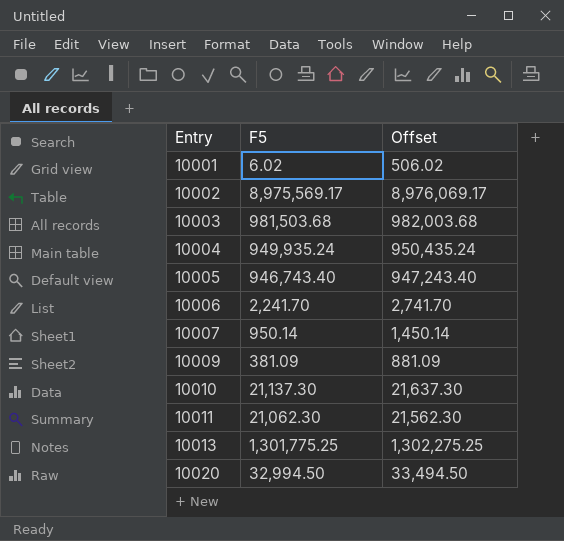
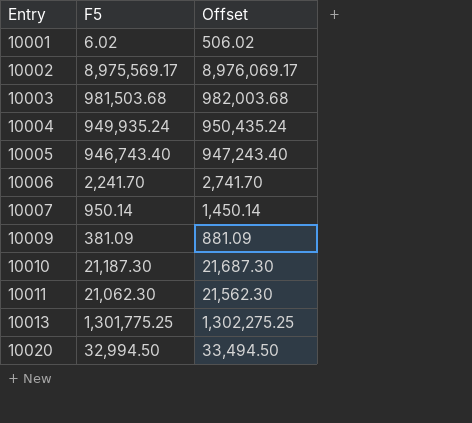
10010 | F5: 21,137.30 -> 21,187.30
10010 | Offset: 21,637.30 -> 21,687.30

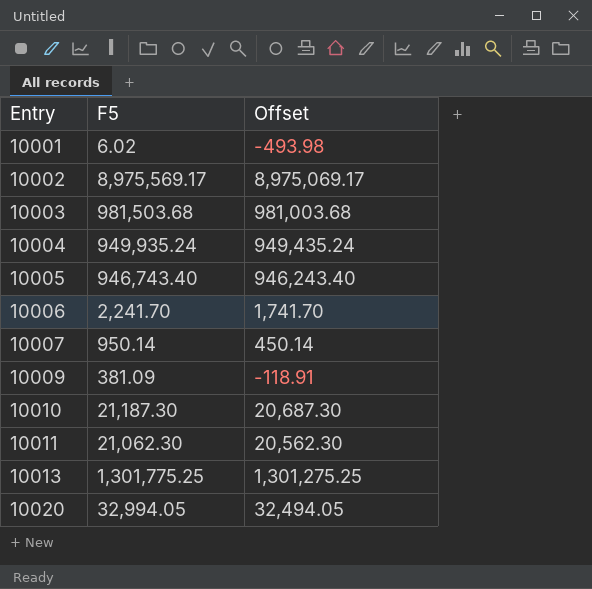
column Offset | formula: [F5] + 500 -> [F5] - 500
10020 | F5: 32,994.50 -> 32,994.05

